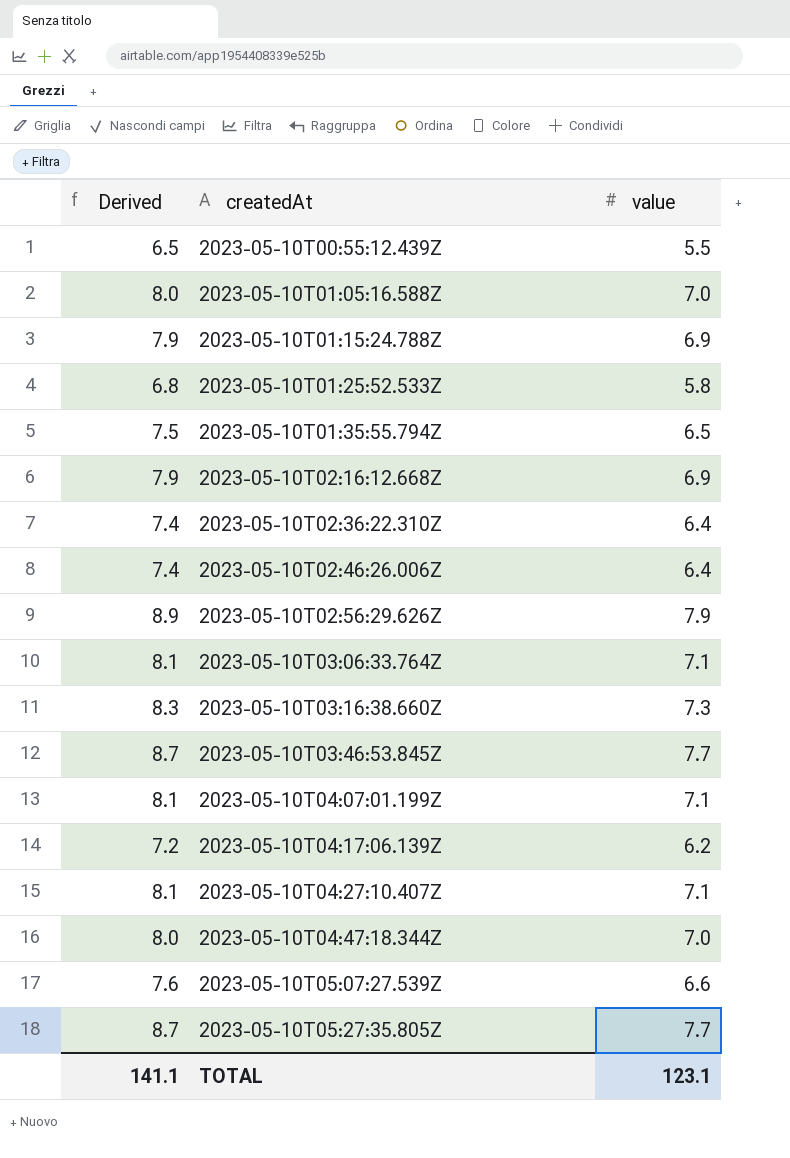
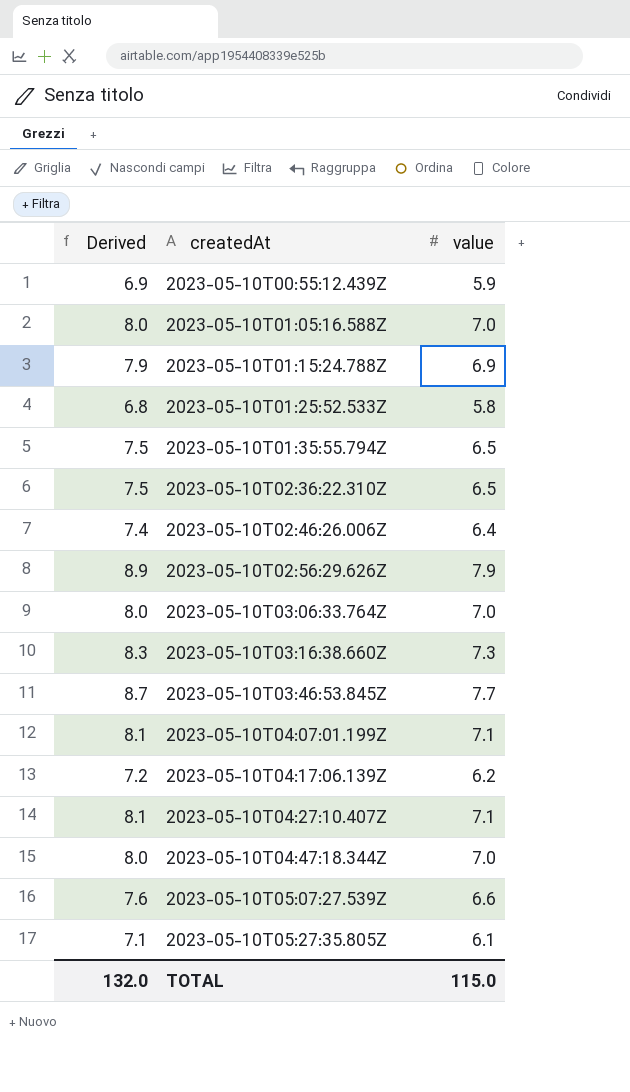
row 2023-05-10T02:16:12.668Z: 7.9 | 6.9 -> none
2023-05-10T00:55:12.439Z | Derived: 6.5 -> 6.9
2023-05-10T00:55:12.439Z | value: 5.5 -> 5.9
2023-05-10T02:36:22.310Z | Derived: 7.4 -> 7.5
2023-05-10T02:36:22.310Z | value: 6.4 -> 6.5
2023-05-10T03:06:33.764Z | Derived: 8.1 -> 8.0
2023-05-10T03:06:33.764Z | value: 7.1 -> 7.0
2023-05-10T05:27:35.805Z | Derived: 8.7 -> 7.1
2023-05-10T05:27:35.805Z | value: 7.7 -> 6.1
TOTAL | Derived: 141.1 -> 132.0
TOTAL | value: 123.1 -> 115.0

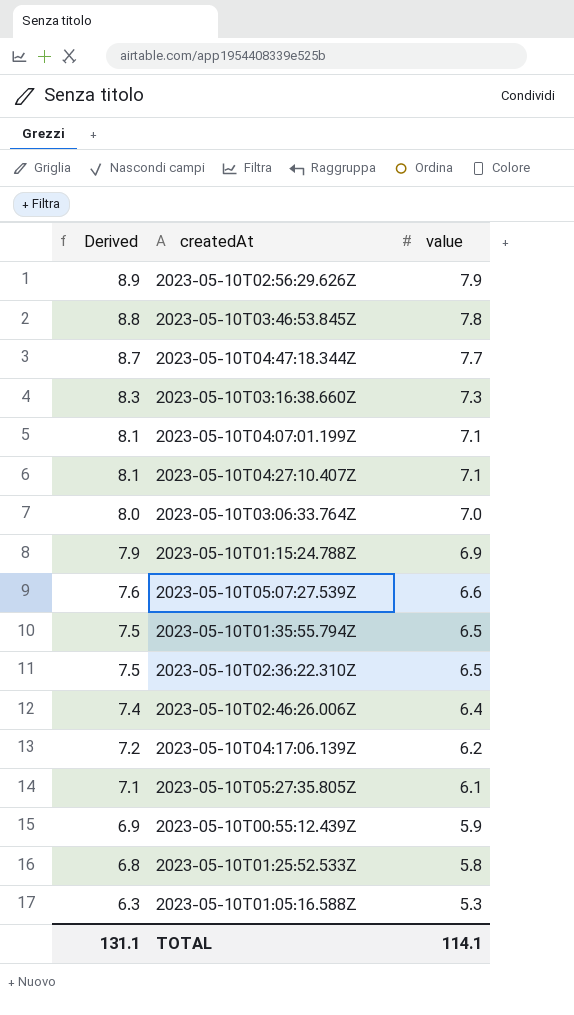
row order: createdAt ascending -> Derived descending
2023-05-10T03:46:53.845Z | Derived: 8.7 -> 8.8
2023-05-10T03:46:53.845Z | value: 7.7 -> 7.8
2023-05-10T04:47:18.344Z | Derived: 8.0 -> 8.7
2023-05-10T04:47:18.344Z | value: 7.0 -> 7.7
2023-05-10T01:05:16.588Z | Derived: 8.0 -> 6.3
2023-05-10T01:05:16.588Z | value: 7.0 -> 5.3
TOTAL | Derived: 132.0 -> 131.1
TOTAL | value: 115.0 -> 114.1

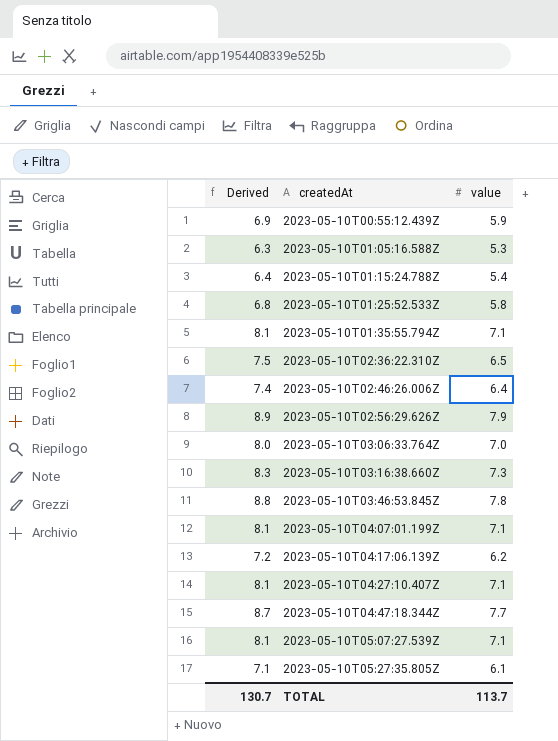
row order: Derived descending -> createdAt ascending
2023-05-10T01:15:24.788Z | Derived: 7.9 -> 6.4
2023-05-10T01:15:24.788Z | value: 6.9 -> 5.4
2023-05-10T01:35:55.794Z | Derived: 7.5 -> 8.1
2023-05-10T01:35:55.794Z | value: 6.5 -> 7.1
2023-05-10T05:07:27.539Z | Derived: 7.6 -> 8.1
2023-05-10T05:07:27.539Z | value: 6.6 -> 7.1
TOTAL | Derived: 131.1 -> 130.7
TOTAL | value: 114.1 -> 113.7

